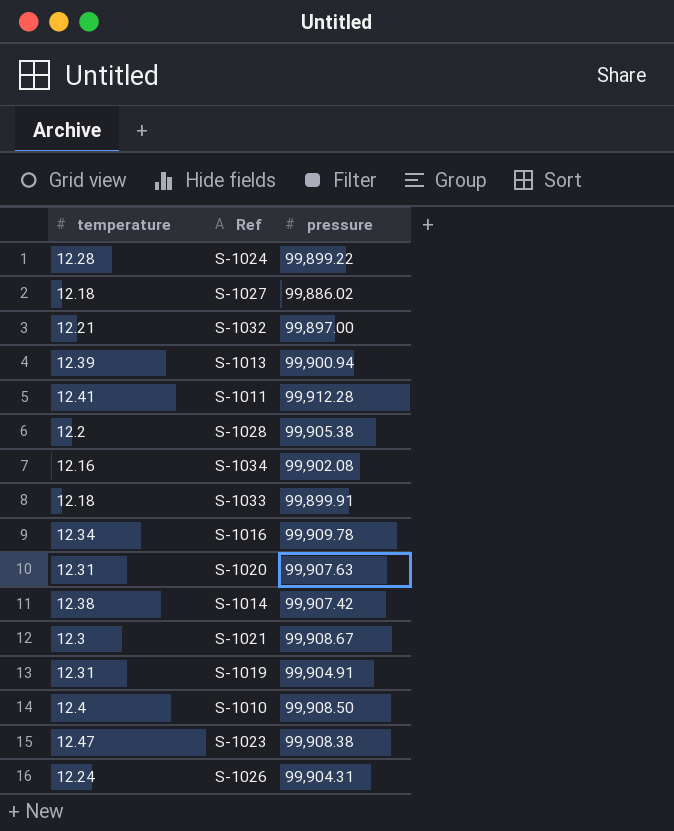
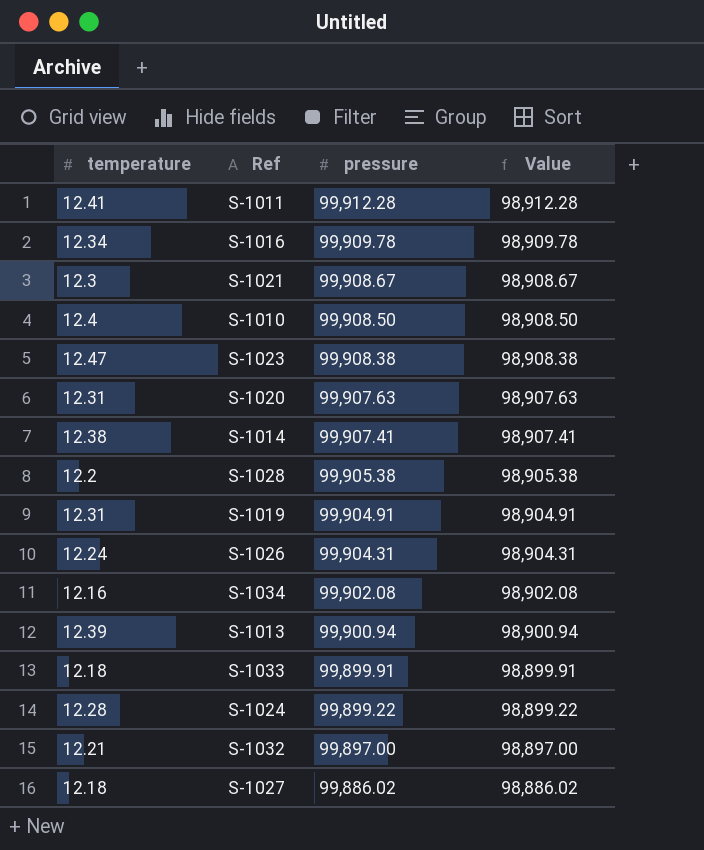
row order: none -> pressure descending
column Value | formula: none -> [pressure] - 1000
S-1014 | pressure: 99,907.42 -> 99,907.41

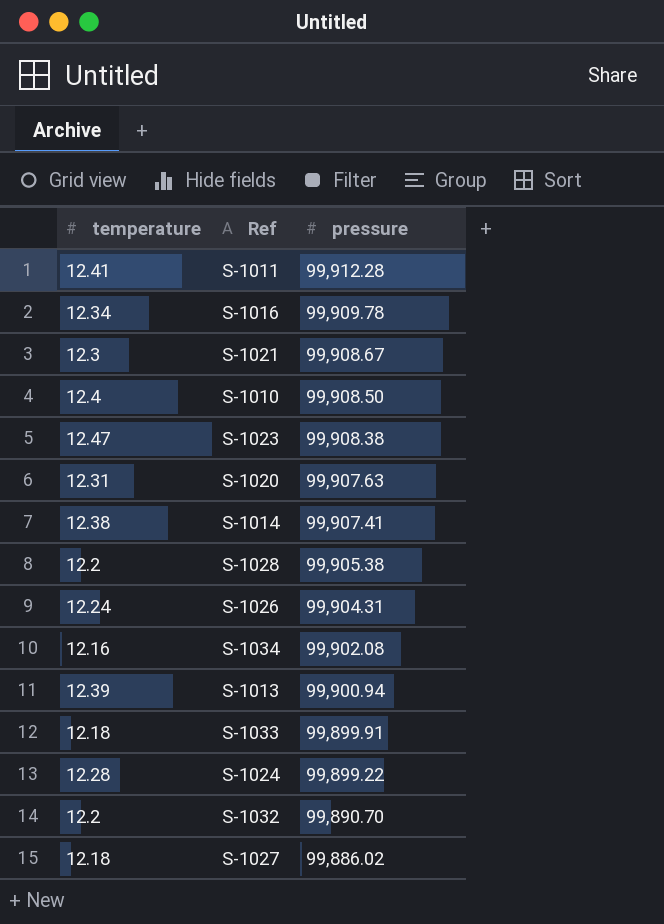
column Value | formula: [pressure] - 1000 -> none
row S-1019: 12.31 | 99,904.91 | 98,904.91 -> none
S-1032 | temperature: 12.21 -> 12.2
S-1032 | pressure: 99,897.00 -> 99,890.70

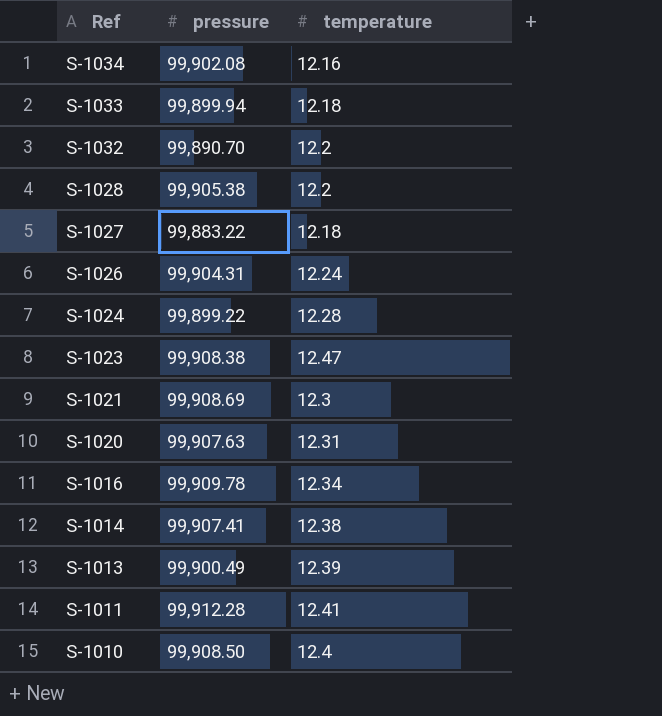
row order: pressure descending -> Ref descending
column temperature | position: 1 -> 3
S-1033 | pressure: 99,899.91 -> 99,899.94
S-1027 | pressure: 99,886.02 -> 99,883.22
S-1021 | pressure: 99,908.67 -> 99,908.69
S-1013 | pressure: 99,900.94 -> 99,900.49

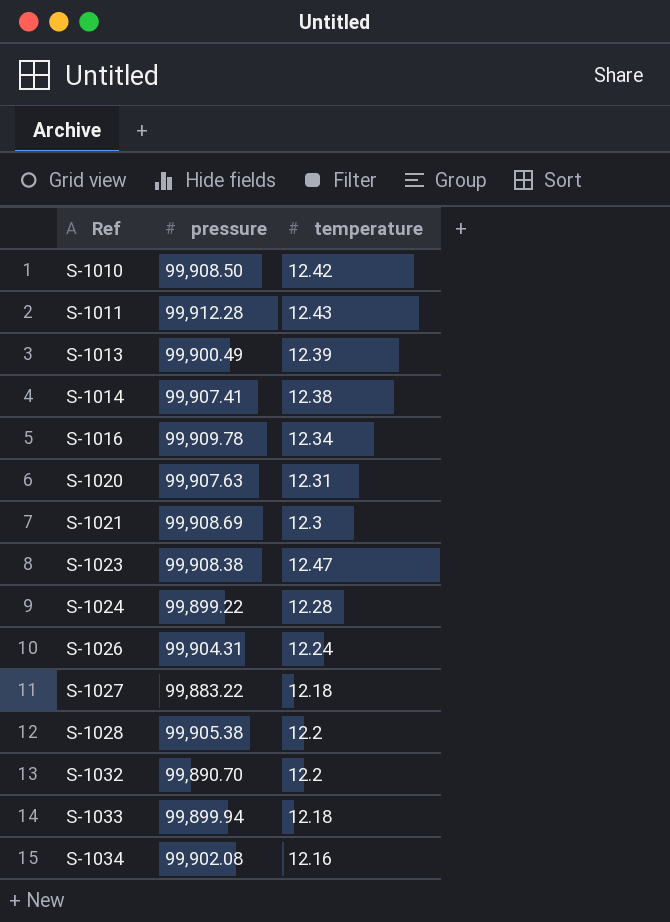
row order: Ref descending -> Ref ascending
S-1010 | temperature: 12.4 -> 12.42
S-1011 | temperature: 12.41 -> 12.43

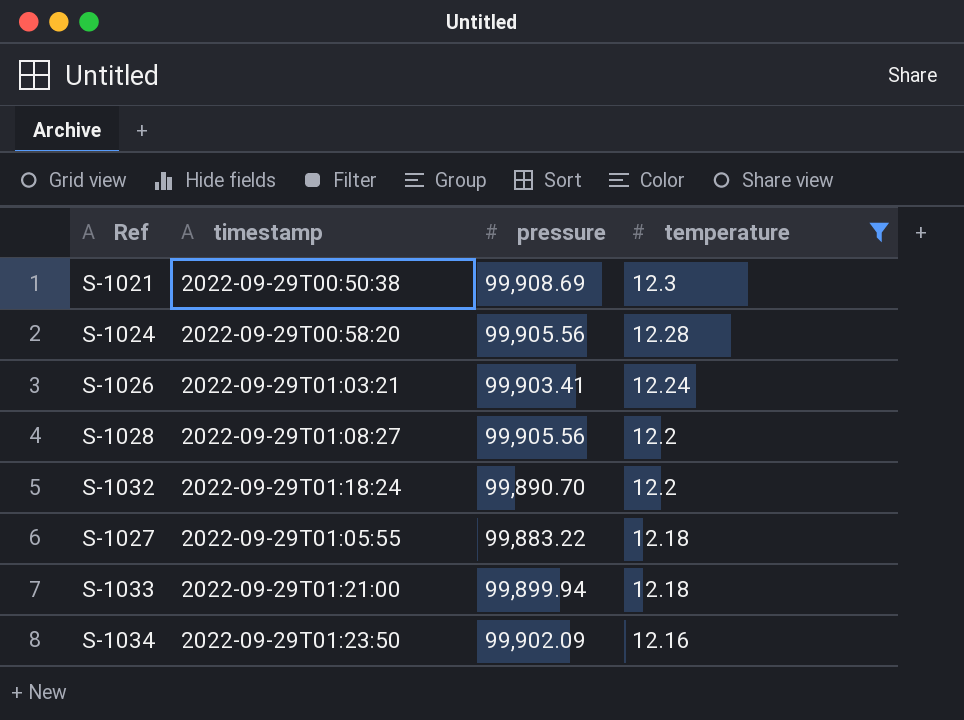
filter: none -> temperature <= 12.3
row order: Ref ascending -> temperature descending
column timestamp | position: none -> 2
S-1024 | pressure: 99,899.22 -> 99,905.56
S-1026 | pressure: 99,904.31 -> 99,903.41
S-1028 | pressure: 99,905.38 -> 99,905.56
S-1034 | pressure: 99,902.08 -> 99,902.09

